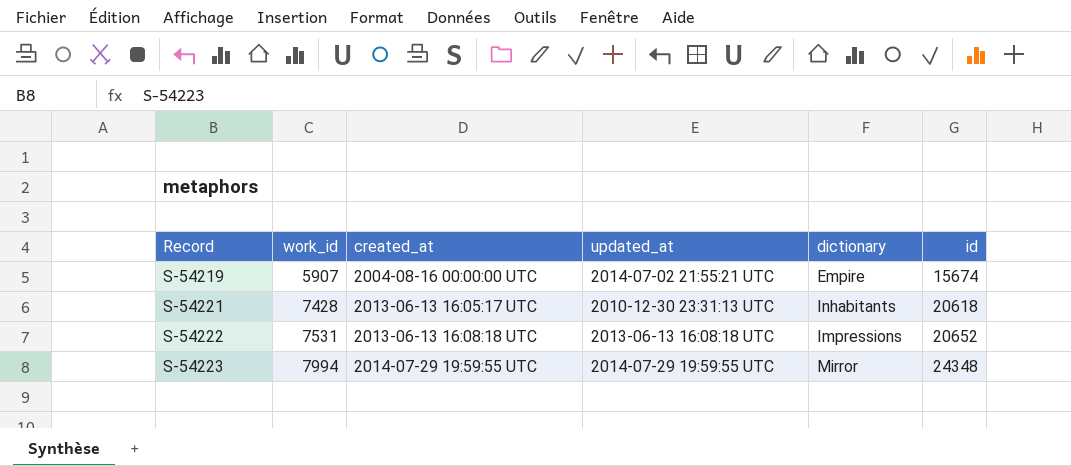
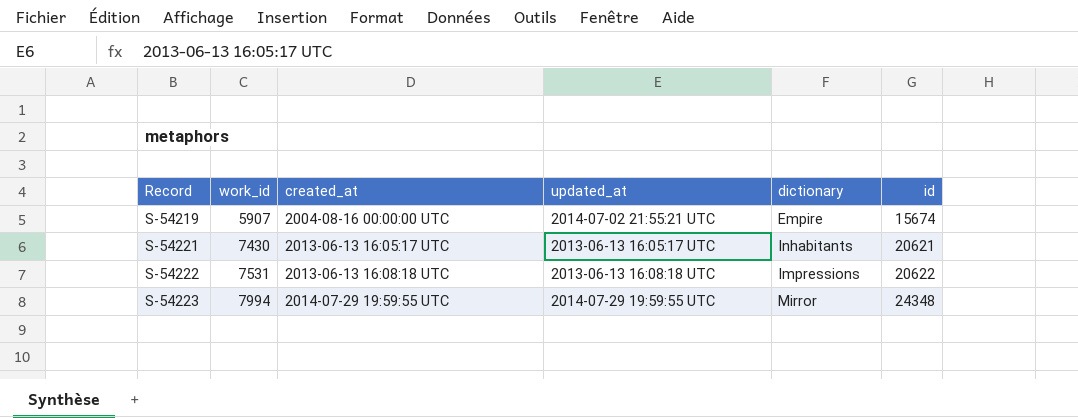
S-54221 | work_id: 7428 -> 7430
S-54221 | updated_at: 2010-12-30 23:31:13 UTC -> 2013-06-13 16:05:17 UTC
S-54221 | id: 20618 -> 20621
S-54222 | id: 20652 -> 20622

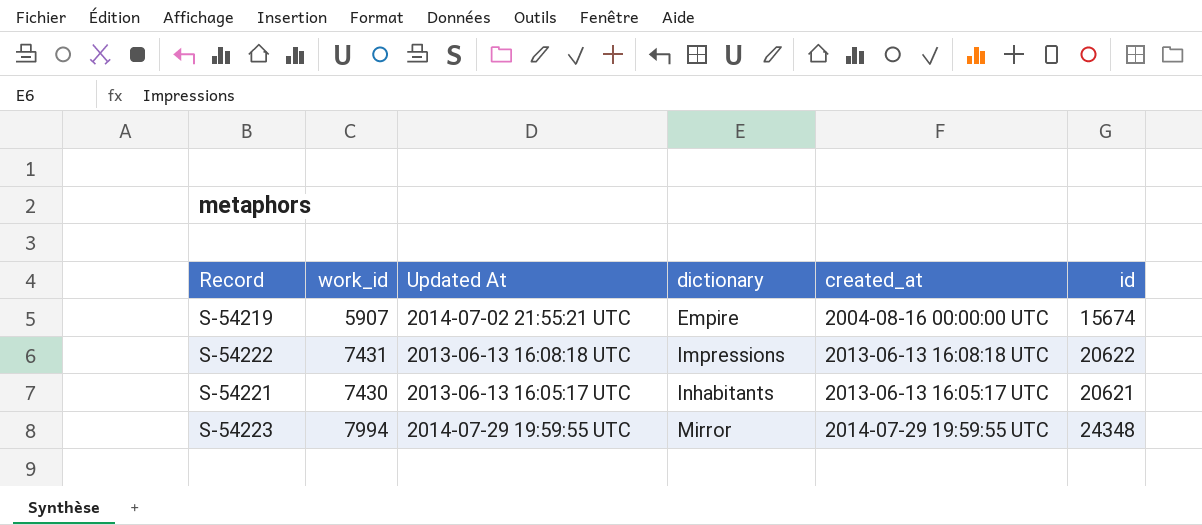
row order: Record ascending -> dictionary ascending
column name: updated_at -> Updated At
column created_at | position: 3 -> 5
S-54222 | work_id: 7531 -> 7431

